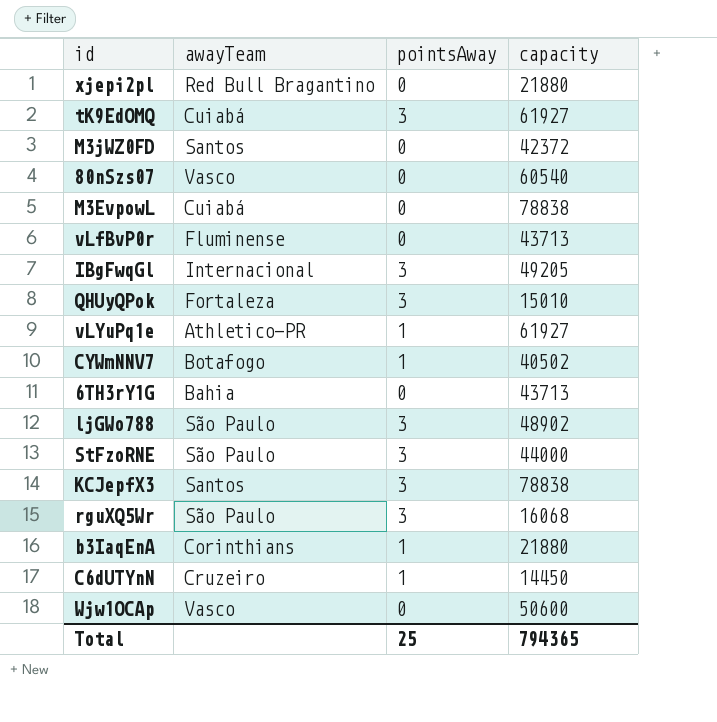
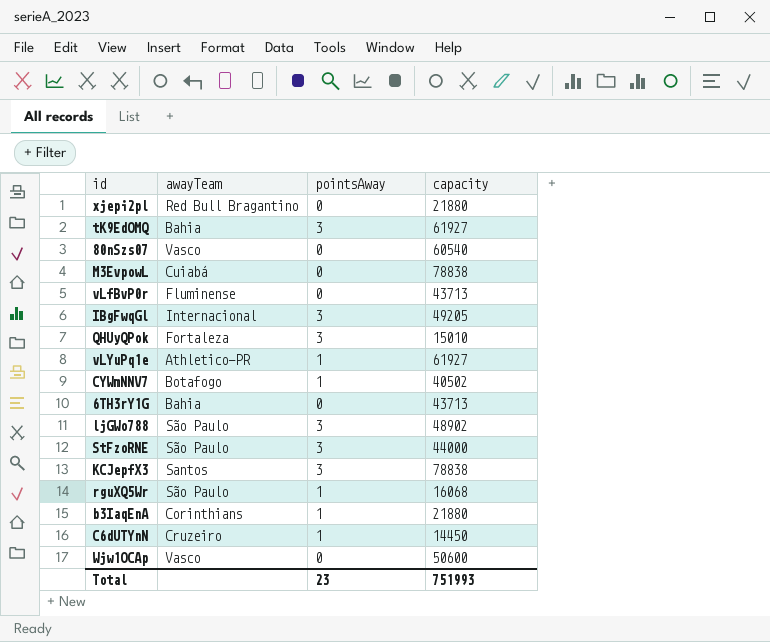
row M3jWZ0FD: Santos | 0 | 42372 -> none
tK9EdOMQ | awayTeam: Cuiabá -> Bahia
rguXQ5Wr | pointsAway: 3 -> 1
Total | pointsAway: 25 -> 23
Total | capacity: 794365 -> 751993

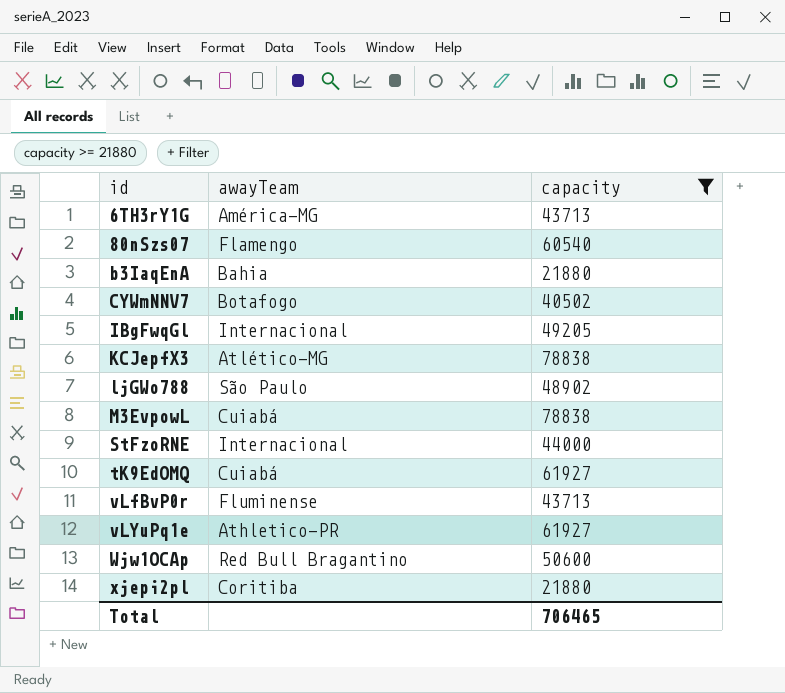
filter: none -> capacity >= 21880
row order: none -> id ascending
column pointsAway | position: 3 -> none
6TH3rY1G | awayTeam: Bahia -> América-MG
80nSzs07 | awayTeam: Vasco -> Flamengo
b3IaqEnA | awayTeam: Corinthians -> Bahia
KCJepfX3 | awayTeam: Santos -> Atlético-MG
StFzoRNE | awayTeam: São Paulo -> Internacional
tK9EdOMQ | awayTeam: Bahia -> Cuiabá
Wjw1OCAp | awayTeam: Vasco -> Red Bull Bragantino
xjepi2pl | awayTeam: Red Bull Bragantino -> Coritiba
Total | capacity: 751993 -> 706465

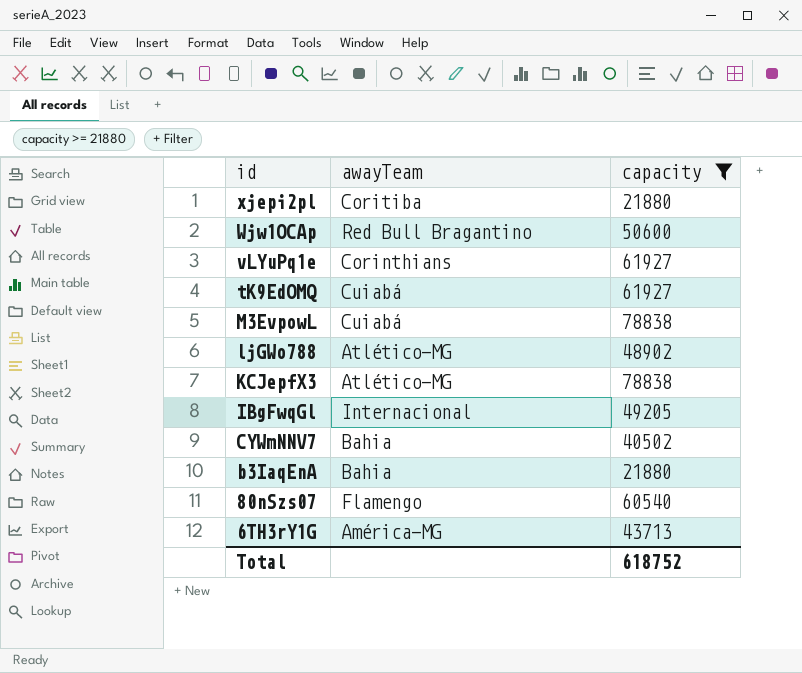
row order: id ascending -> id descending
row StFzoRNE: Internacional | 44000 -> none
row vLfBvP0r: Fluminense | 43713 -> none
vLYuPq1e | awayTeam: Athletico-PR -> Corinthians
ljGWo788 | awayTeam: São Paulo -> Atlético-MG
CYWmNNV7 | awayTeam: Botafogo -> Bahia
Total | capacity: 706465 -> 618752

